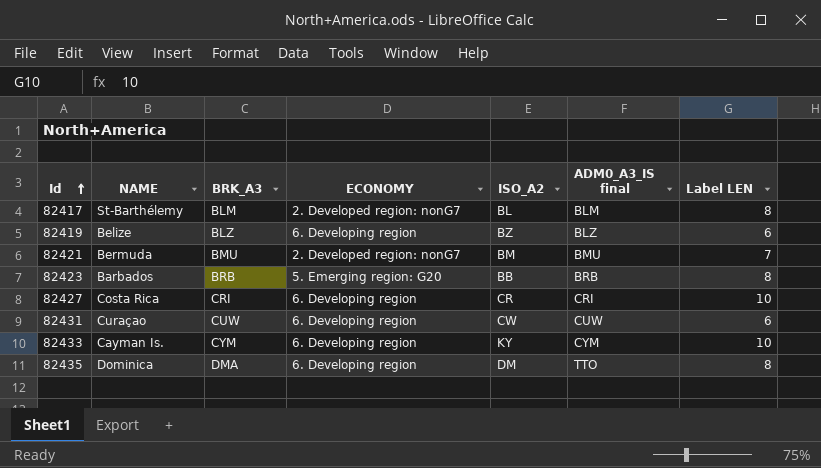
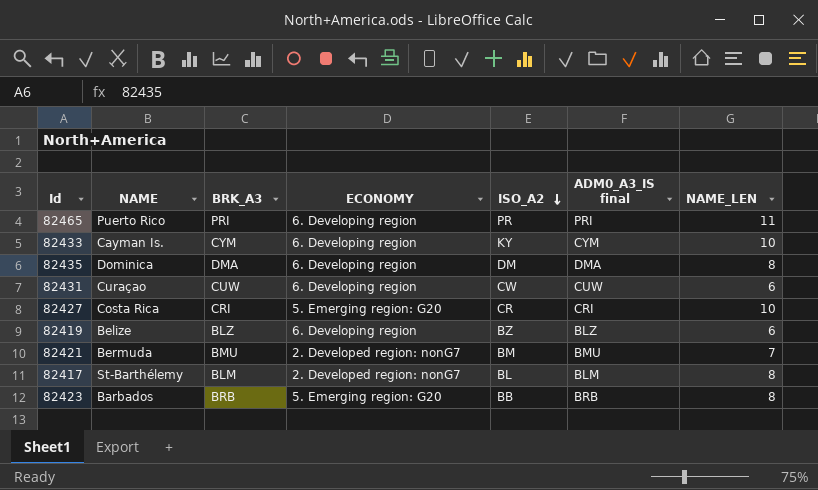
row order: Id ascending -> ISO_A2 descending
column name: Label LEN -> NAME_LEN
row 82465: none -> Puerto Rico | PRI | 6. Developing region | PR | PRI | 11
82435 | ADM0_A3_IS final: TTO -> DMA
82427 | ECONOMY: 6. Developing region -> 5. Emerging region: G20

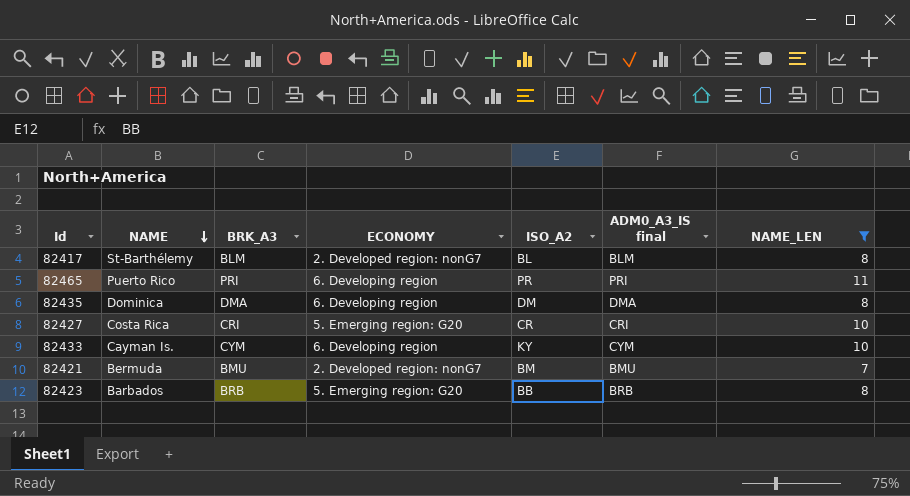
filter: none -> NAME_LEN != 6
row order: ISO_A2 descending -> NAME descending

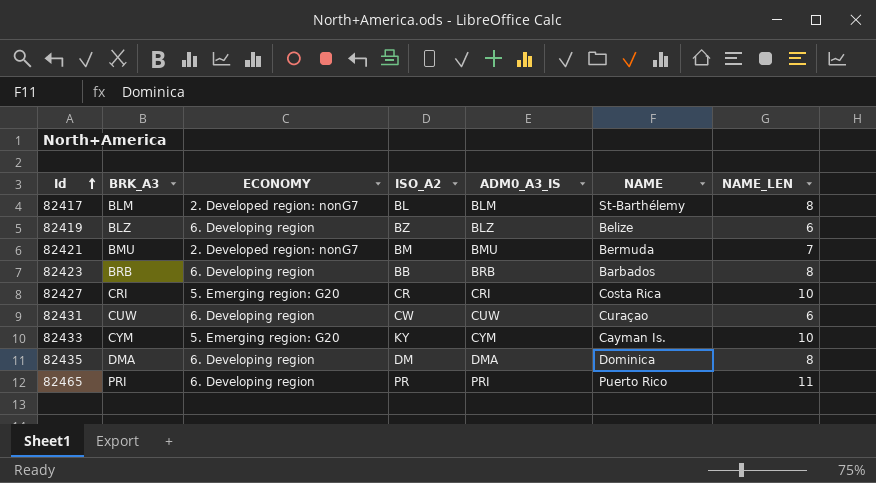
filter: NAME_LEN != 6 -> none
row order: NAME descending -> Id ascending
column name: ADM0_A3_IS final -> ADM0_A3_IS
column NAME | position: 2 -> 6
82423 | ECONOMY: 5. Emerging region: G20 -> 6. Developing region
82433 | ECONOMY: 6. Developing region -> 5. Emerging region: G20

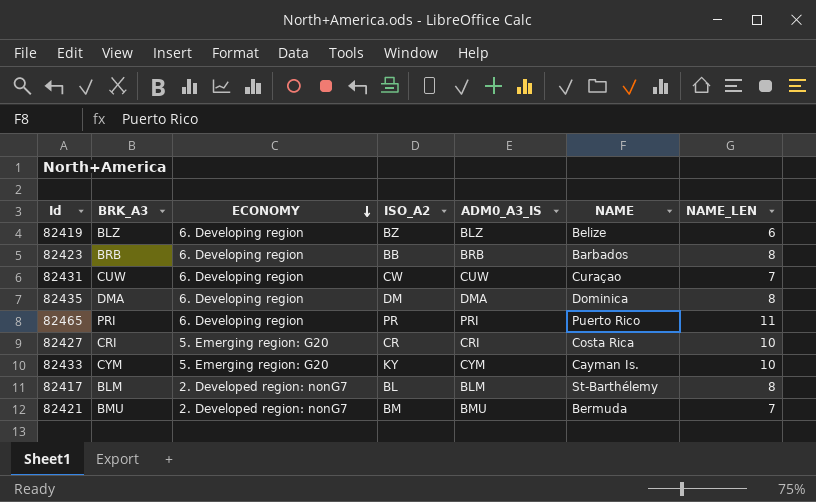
row order: Id ascending -> ECONOMY descending
82431 | NAME_LEN: 6 -> 7

